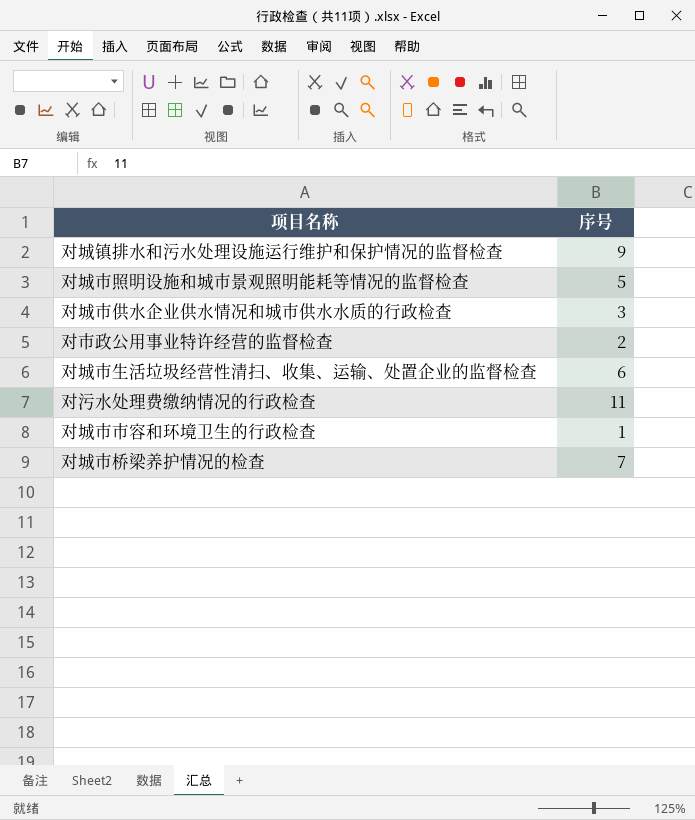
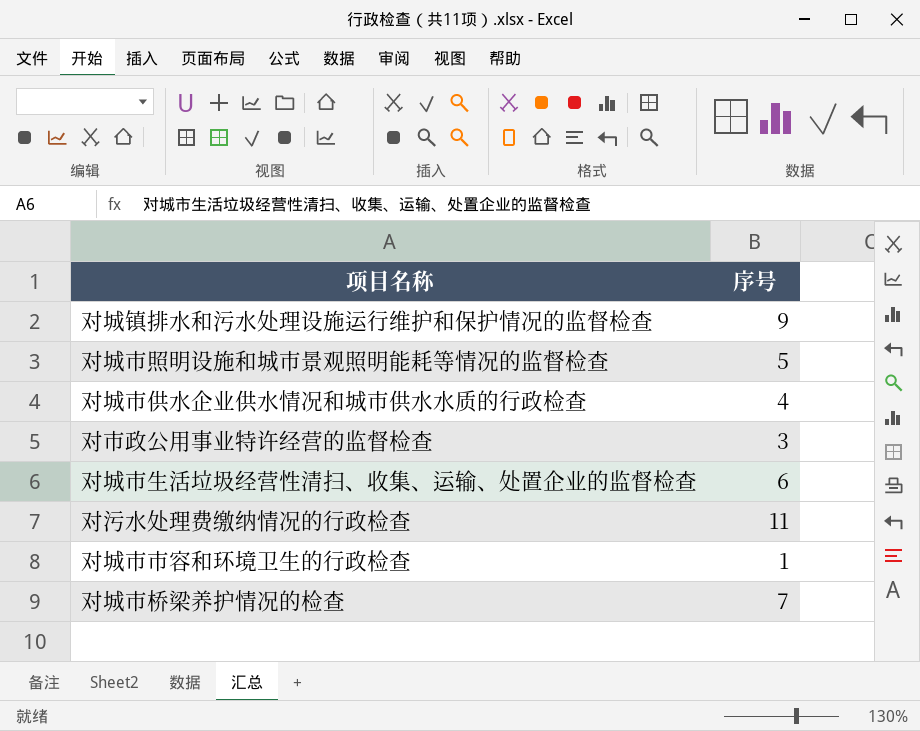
对城市供水企业供水情况和城市供水水质的行政检查 | 序号: 3 -> 4
对市政公用事业特许经营的监督检查 | 序号: 2 -> 3

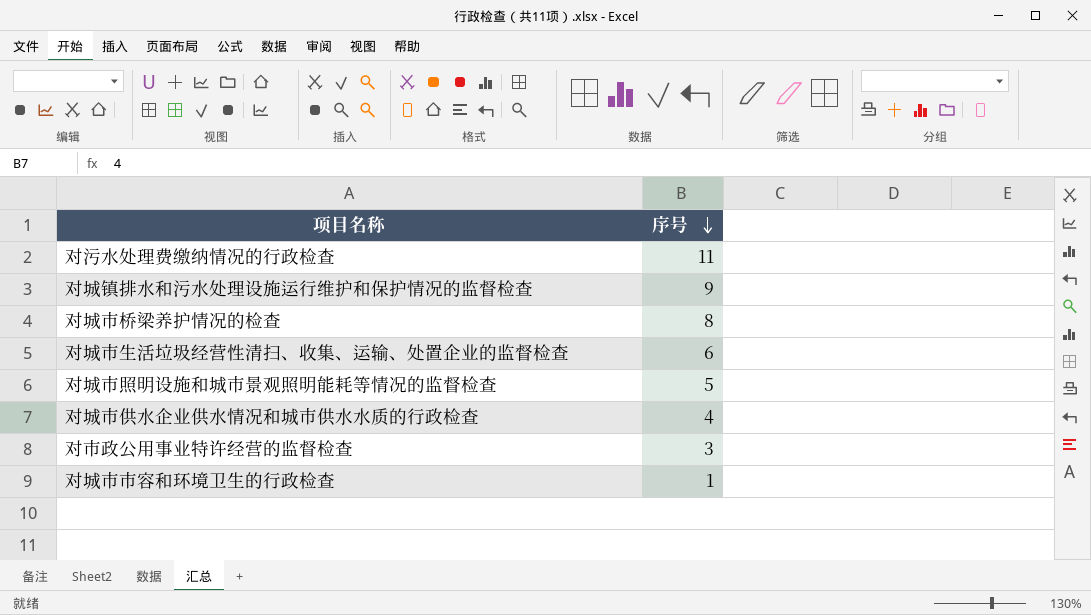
row order: none -> 序号 descending
对城市桥梁养护情况的检查 | 序号: 7 -> 8

